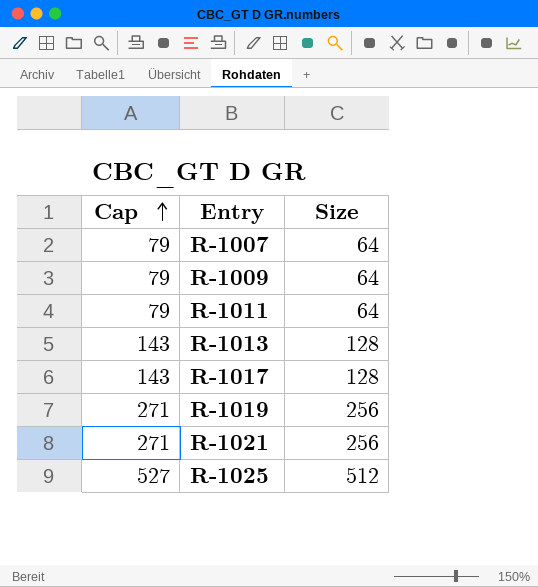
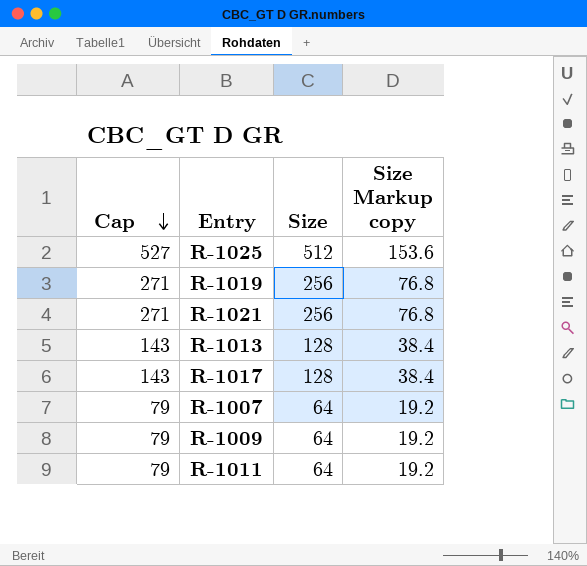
row order: Cap ascending -> Cap descending
column Size Markup copy | formula: none -> [Size] * 0.3

